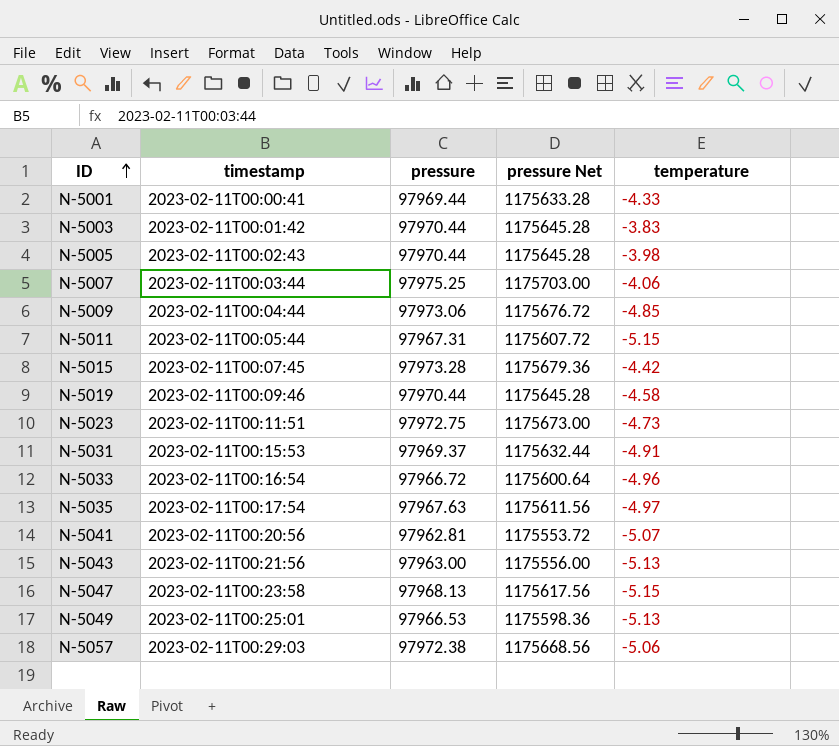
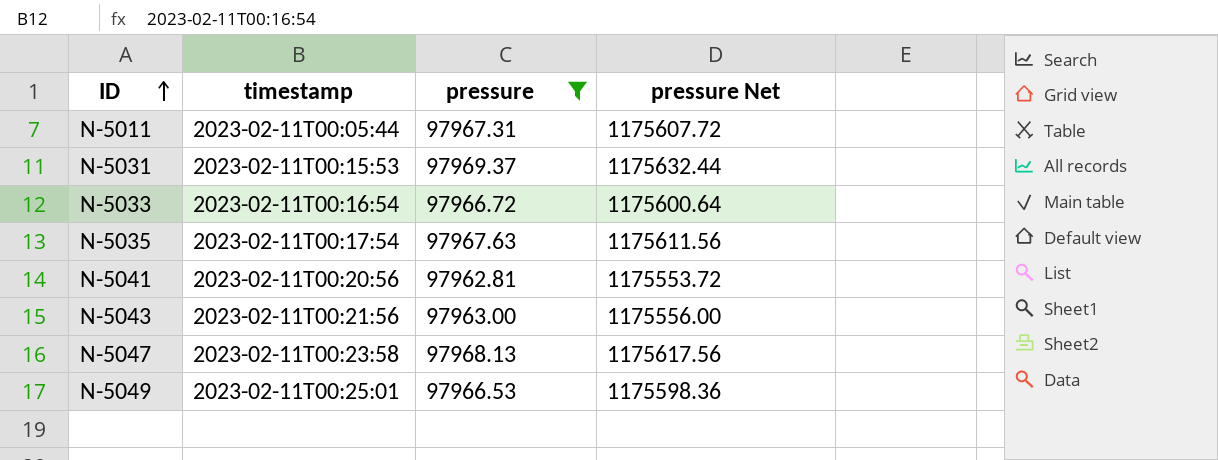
filter: none -> pressure <= 97969.37
column temperature | position: 5 -> none

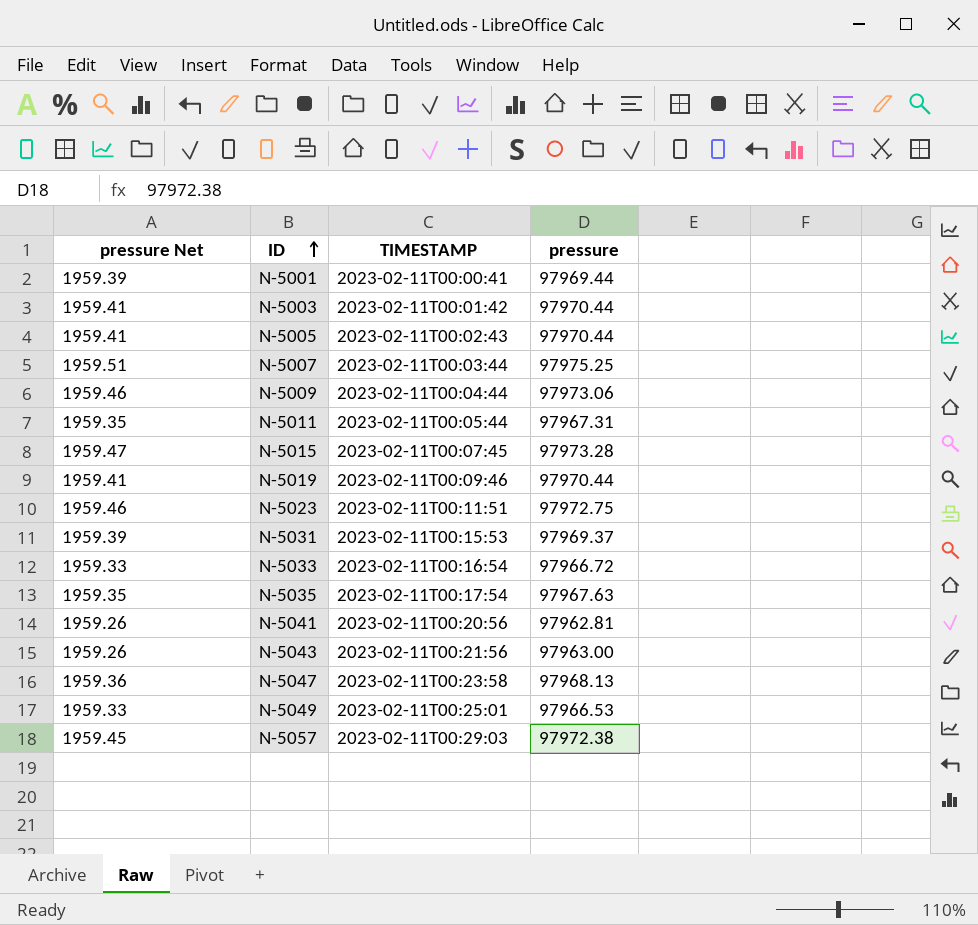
filter: pressure <= 97969.37 -> none
column pressure Net | formula: [pressure] * 12 -> [pressure] * 0.02
column pressure Net | position: 4 -> 1
column name: timestamp -> TIMESTAMP

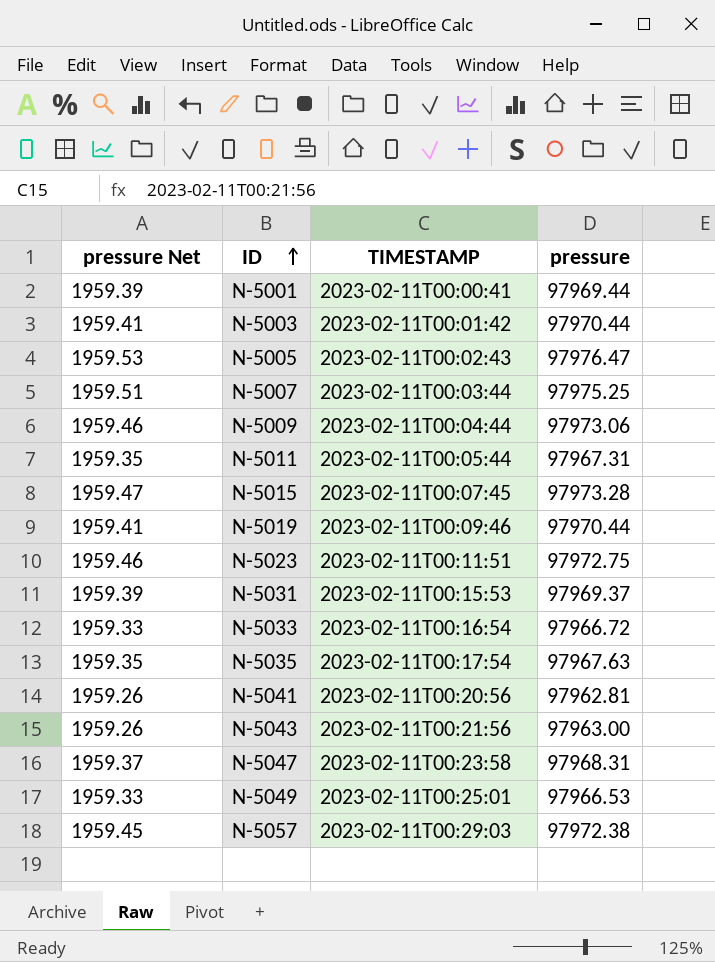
N-5005 | pressure Net: 1959.41 -> 1959.53
N-5005 | pressure: 97970.44 -> 97976.47
N-5047 | pressure Net: 1959.36 -> 1959.37
N-5047 | pressure: 97968.13 -> 97968.31

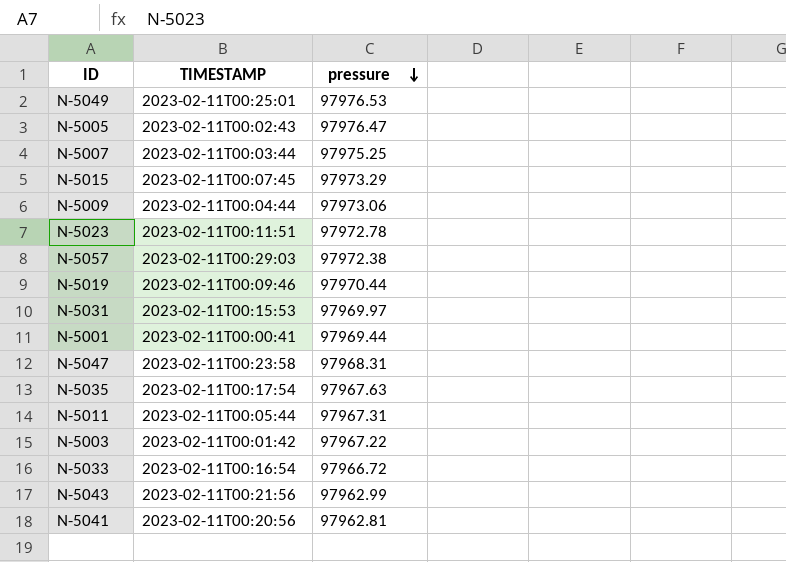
row order: ID ascending -> pressure descending
column pressure Net | formula: [pressure] * 0.02 -> none
N-5049 | pressure: 97966.53 -> 97976.53
N-5015 | pressure: 97973.28 -> 97973.29
N-5023 | pressure: 97972.75 -> 97972.78
N-5031 | pressure: 97969.37 -> 97969.97
N-5003 | pressure: 97970.44 -> 97967.22
N-5043 | pressure: 97963.00 -> 97962.99

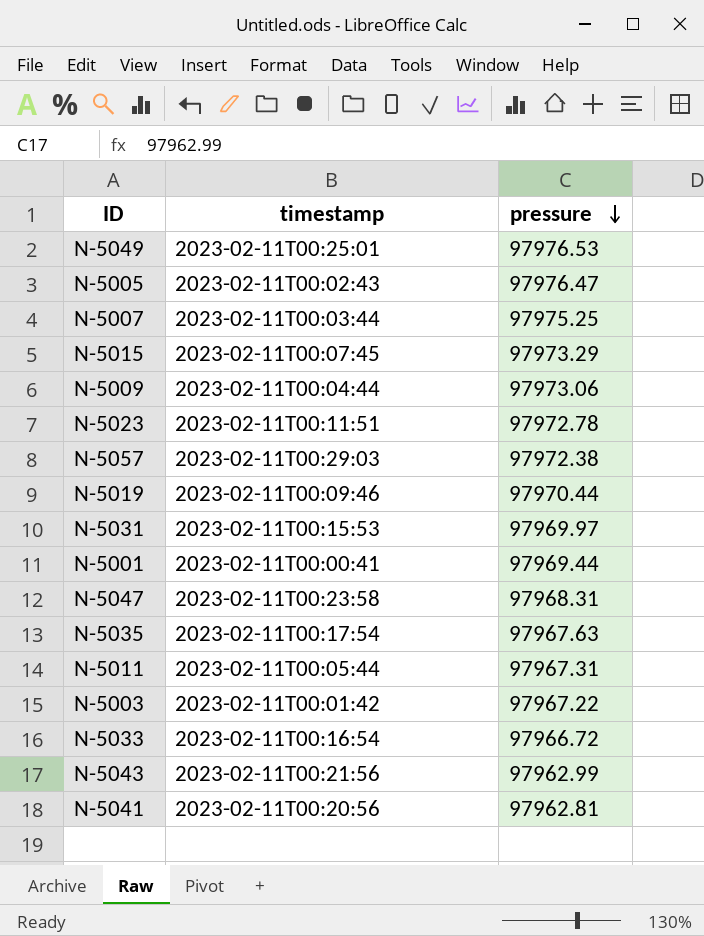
column name: TIMESTAMP -> timestamp

